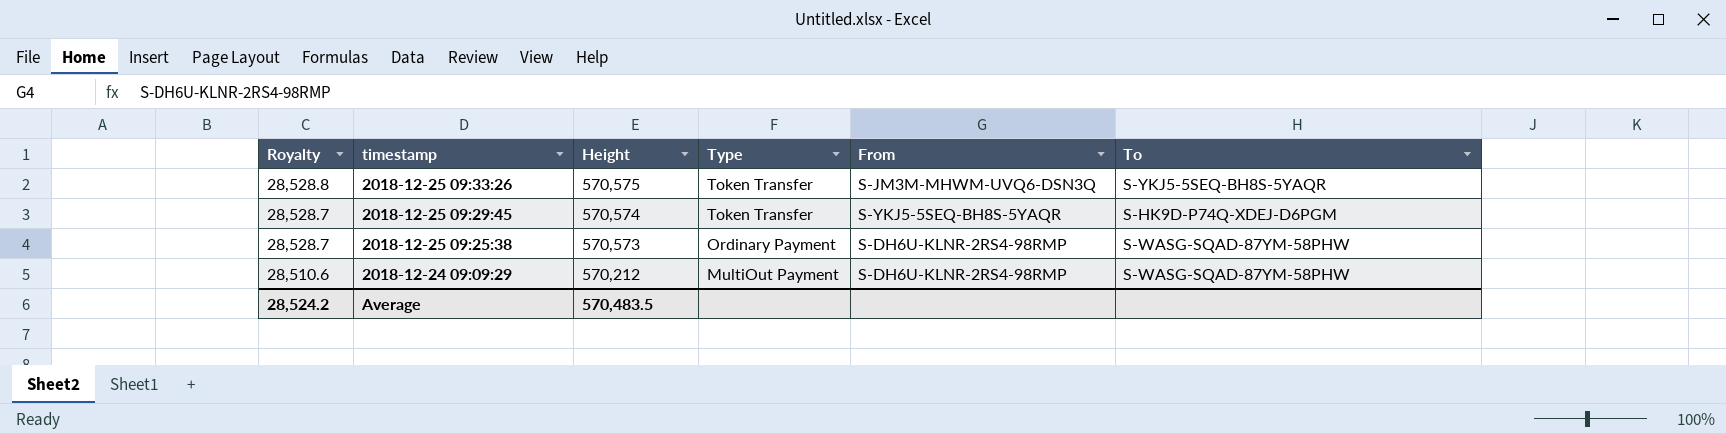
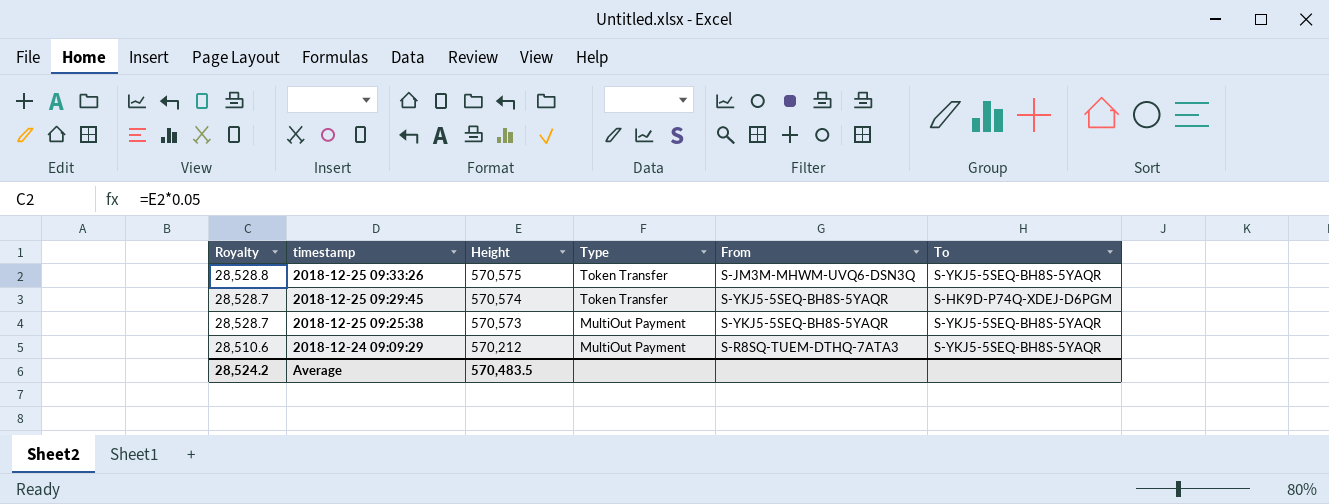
2018-12-25 09:25:38 | Type: Ordinary Payment -> MultiOut Payment
2018-12-25 09:25:38 | From: S-DH6U-KLNR-2RS4-98RMP -> S-YKJ5-5SEQ-BH8S-5YAQR
2018-12-25 09:25:38 | To: S-WASG-SQAD-87YM-58PHW -> S-YKJ5-5SEQ-BH8S-5YAQR
2018-12-24 09:09:29 | From: S-DH6U-KLNR-2RS4-98RMP -> S-R8SQ-TUEM-DTHQ-7ATA3
2018-12-24 09:09:29 | To: S-WASG-SQAD-87YM-58PHW -> S-YKJ5-5SEQ-BH8S-5YAQR

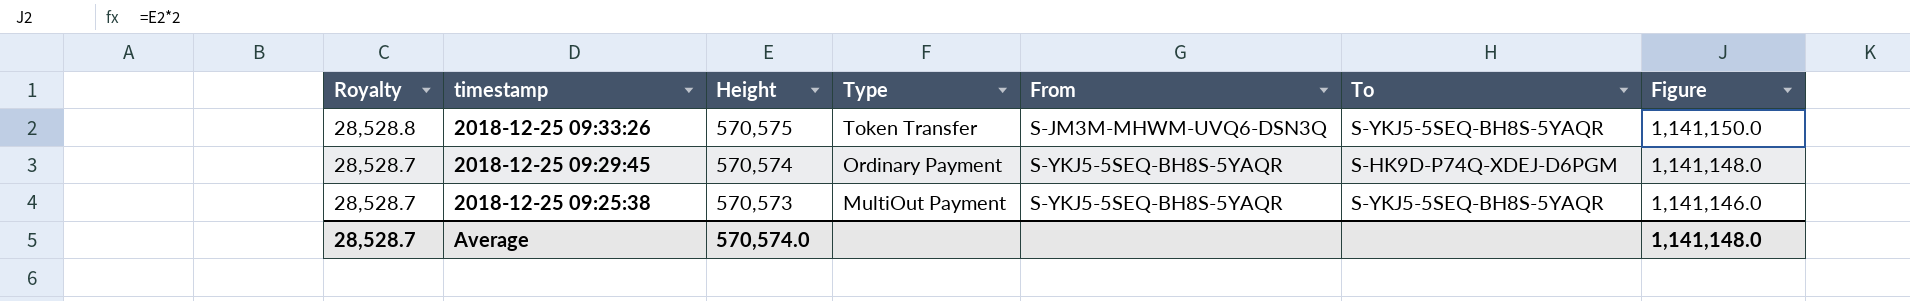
column Figure | formula: none -> [Height] * 2
row 2018-12-24 09:09:29: 28,510.6 | 570,212 | MultiOut Payment | S-R8SQ-TUEM-DTHQ-7ATA3 | S-YKJ5-5SEQ-BH8S-5YAQR -> none
2018-12-25 09:29:45 | Type: Token Transfer -> Ordinary Payment
Average | Royalty: 28,524.2 -> 28,528.7
Average | Height: 570,483.5 -> 570,574.0

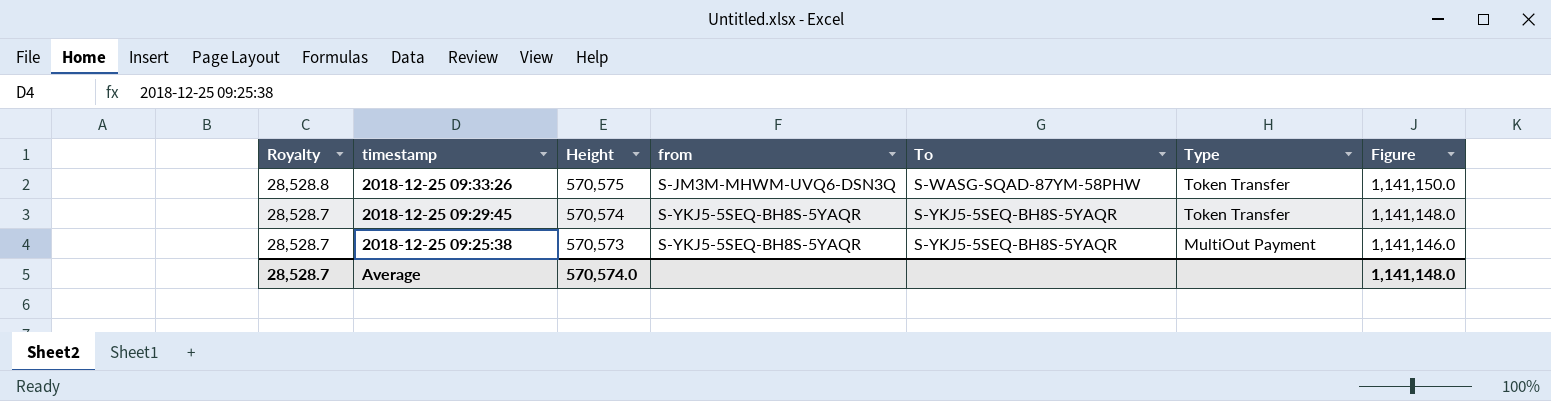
column name: From -> from
column Type | position: 4 -> 6
2018-12-25 09:33:26 | To: S-YKJ5-5SEQ-BH8S-5YAQR -> S-WASG-SQAD-87YM-58PHW
2018-12-25 09:29:45 | To: S-HK9D-P74Q-XDEJ-D6PGM -> S-YKJ5-5SEQ-BH8S-5YAQR
2018-12-25 09:29:45 | Type: Ordinary Payment -> Token Transfer

